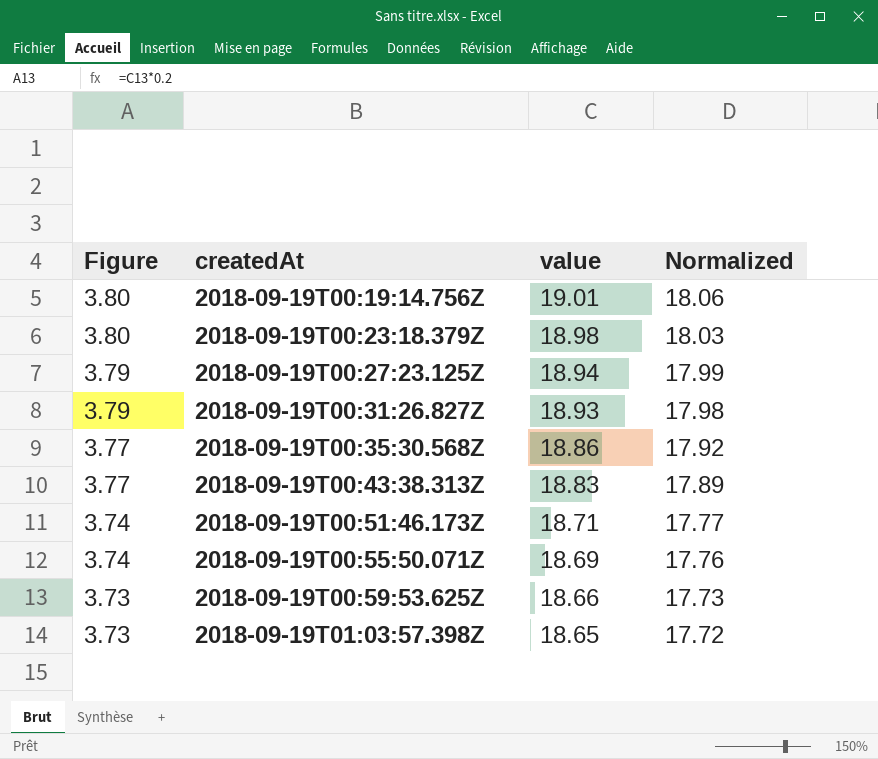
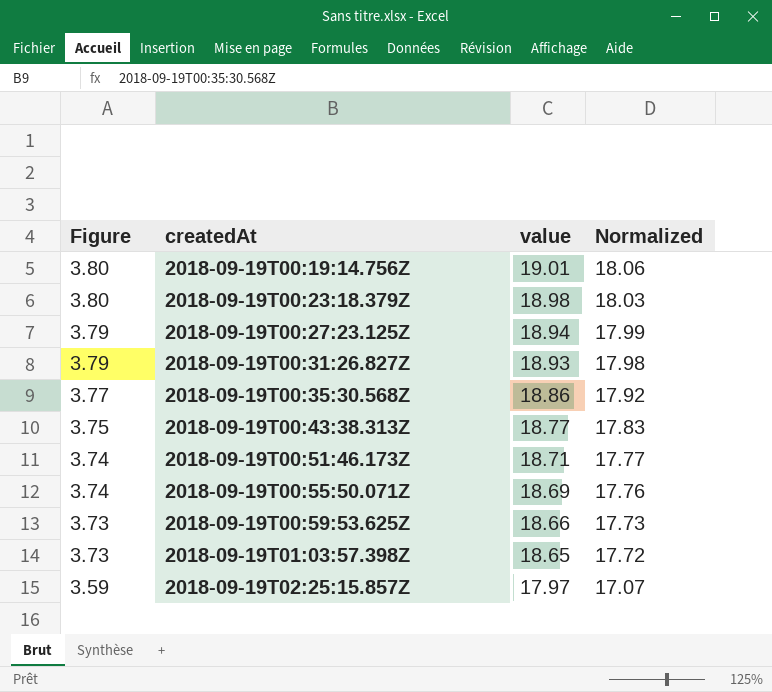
2018-09-19T00:43:38.313Z | Figure: 3.77 -> 3.75
2018-09-19T00:43:38.313Z | value: 18.83 -> 18.77
2018-09-19T00:43:38.313Z | Normalized: 17.89 -> 17.83
row 2018-09-19T02:25:15.857Z: none -> 3.59 | 17.97 | 17.07

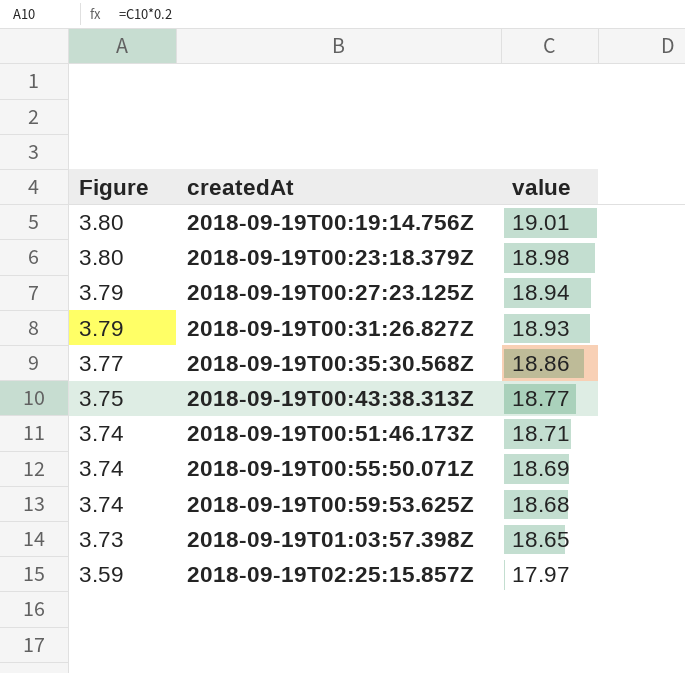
column Normalized | formula: [value] * 0.95 -> none
2018-09-19T00:59:53.625Z | Figure: 3.73 -> 3.74
2018-09-19T00:59:53.625Z | value: 18.66 -> 18.68

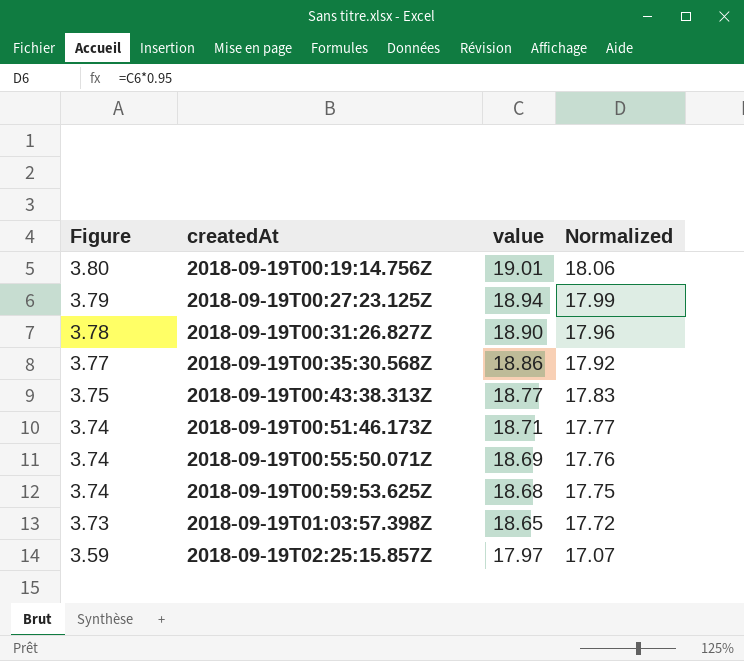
column Normalized | formula: none -> [value] * 0.95
row 2018-09-19T00:23:18.379Z: 3.80 | 18.98 -> none
2018-09-19T00:31:26.827Z | Figure: 3.79 -> 3.78
2018-09-19T00:31:26.827Z | value: 18.93 -> 18.90

